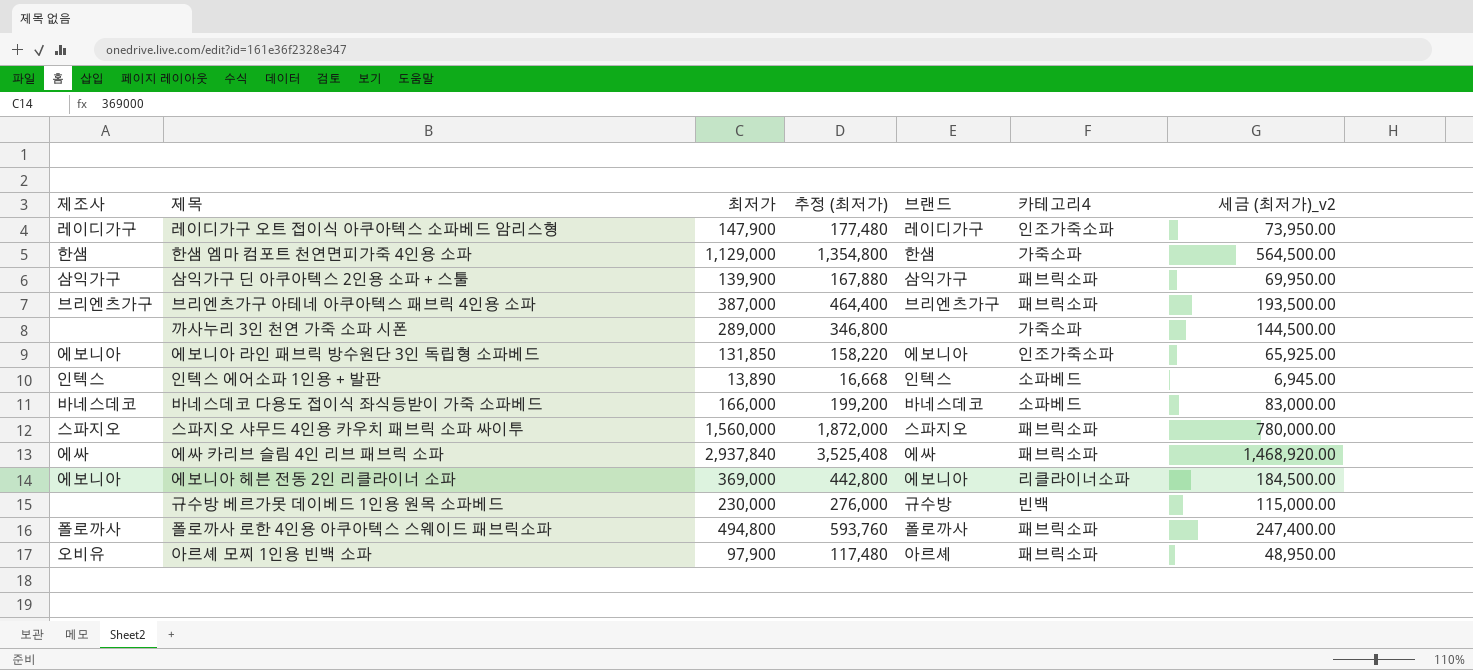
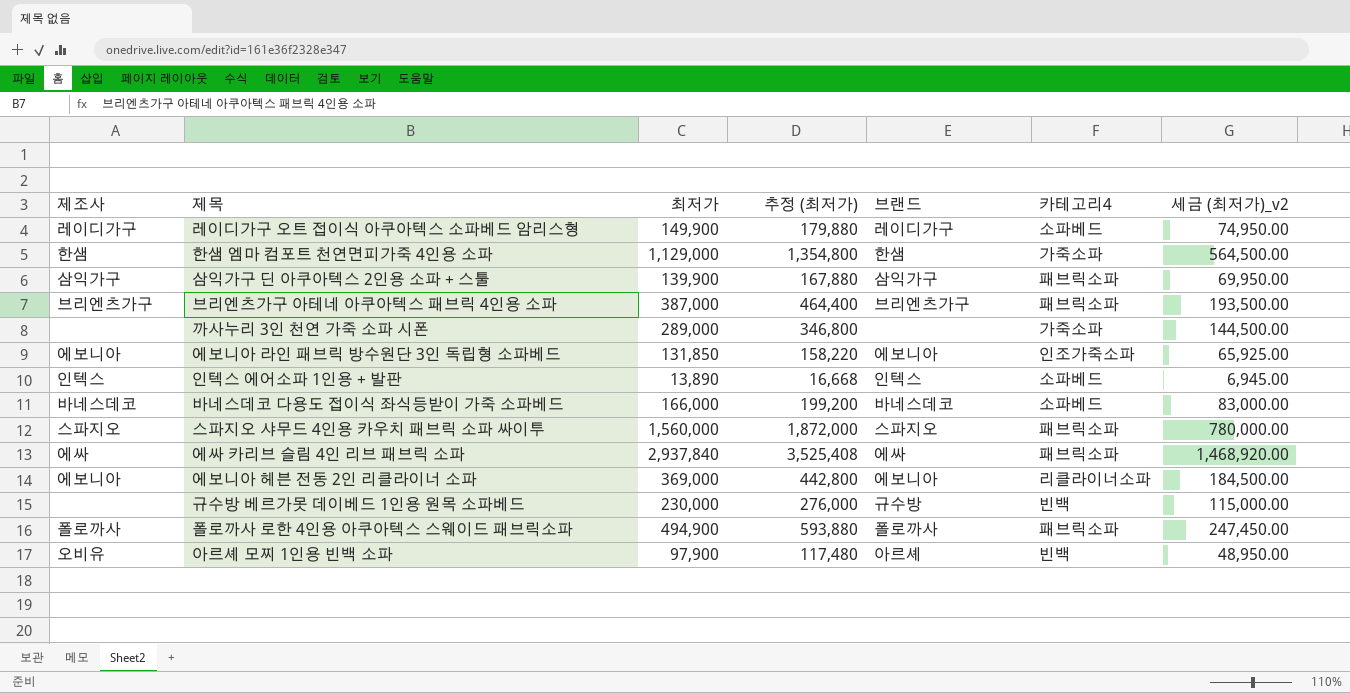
레이디가구 오트 접이식 아쿠아텍스 소파베드 암리스형 | 최저가: 147,900 -> 149,900
레이디가구 오트 접이식 아쿠아텍스 소파베드 암리스형 | 추정 (최저가): 177,480 -> 179,880
레이디가구 오트 접이식 아쿠아텍스 소파베드 암리스형 | 카테고리4: 인조가죽소파 -> 소파베드
레이디가구 오트 접이식 아쿠아텍스 소파베드 암리스형 | 세금 (최저가)_v2: 73,950.00 -> 74,950.00
폴로까사 로한 4인용 아쿠아텍스 스웨이드 패브릭소파 | 최저가: 494,800 -> 494,900
폴로까사 로한 4인용 아쿠아텍스 스웨이드 패브릭소파 | 추정 (최저가): 593,760 -> 593,880
폴로까사 로한 4인용 아쿠아텍스 스웨이드 패브릭소파 | 세금 (최저가)_v2: 247,400.00 -> 247,450.00
아르셰 모찌 1인용 빈백 소파 | 카테고리4: 패브릭소파 -> 빈백

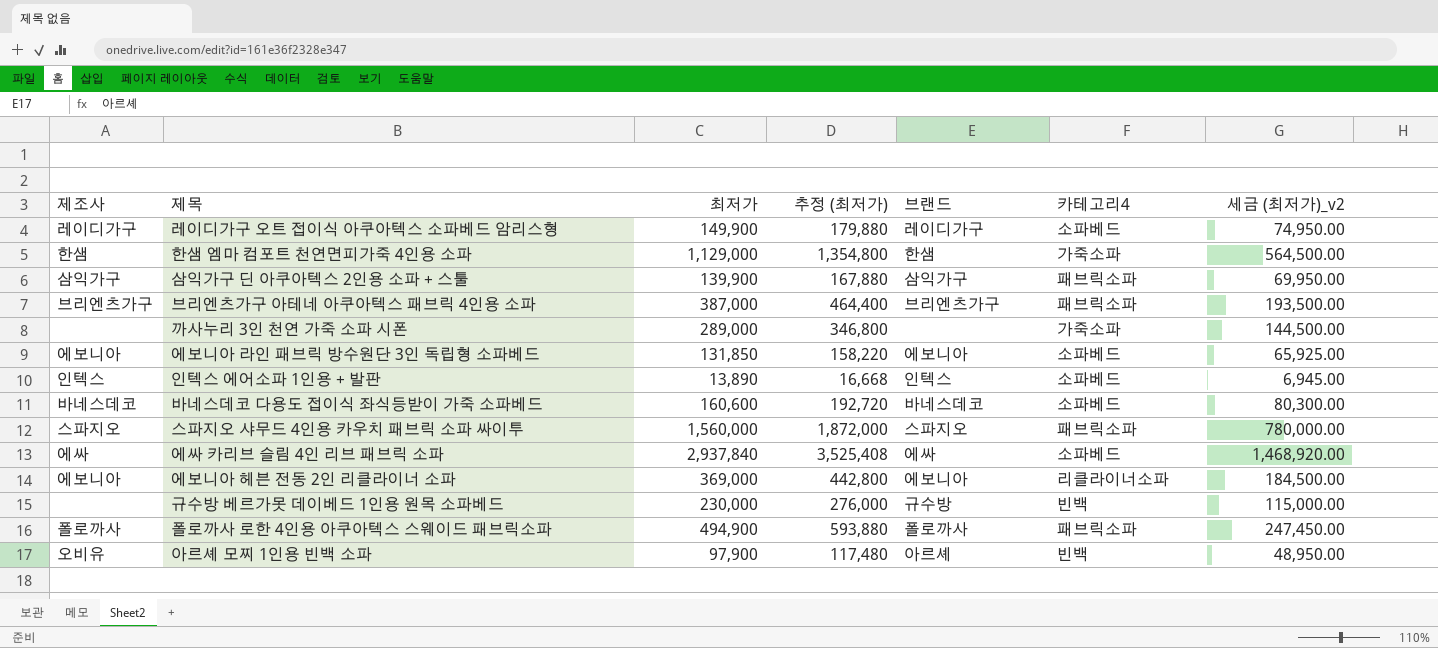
에보니아 라인 패브릭 방수원단 3인 독립형 소파베드 | 카테고리4: 인조가죽소파 -> 소파베드
바네스데코 다용도 접이식 좌식등받이 가죽 소파베드 | 최저가: 166,000 -> 160,600
바네스데코 다용도 접이식 좌식등받이 가죽 소파베드 | 추정 (최저가): 199,200 -> 192,720
바네스데코 다용도 접이식 좌식등받이 가죽 소파베드 | 세금 (최저가)_v2: 83,000.00 -> 80,300.00
에싸 카리브 슬림 4인 리브 패브릭 소파 | 카테고리4: 패브릭소파 -> 소파베드

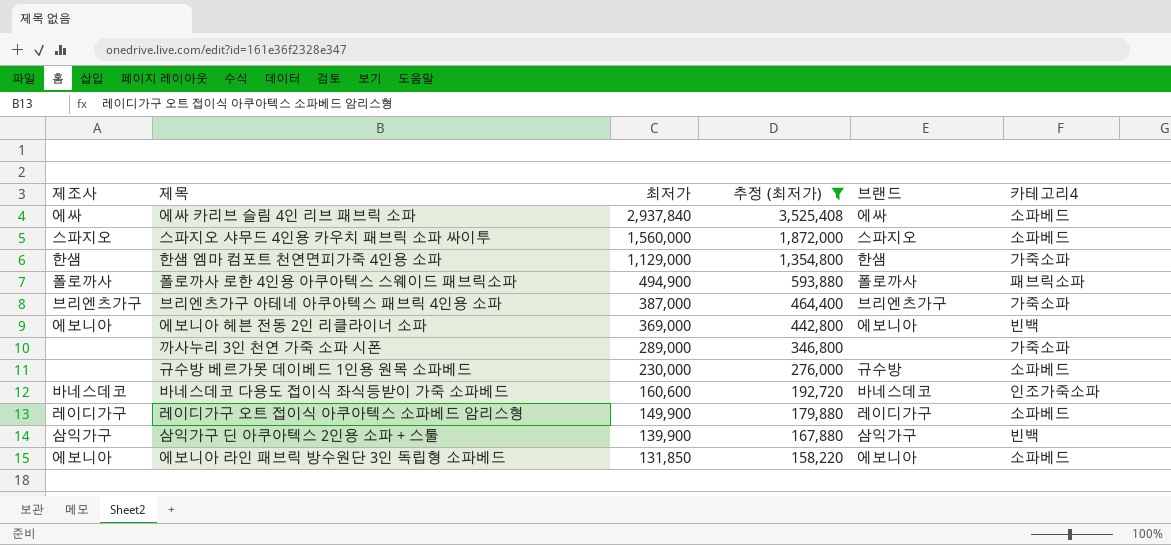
filter: none -> 추정 (최저가) >= 158,220
row order: none -> 최저가 descending
column 세금 (최저가)_v2 | formula: [최저가] * 0.5 -> none
스파지오 샤무드 4인용 카우치 패브릭 소파 싸이투 | 카테고리4: 패브릭소파 -> 소파베드
브리엔츠가구 아테네 아쿠아텍스 패브릭 4인용 소파 | 카테고리4: 패브릭소파 -> 가죽소파
에보니아 헤븐 전동 2인 리클라이너 소파 | 카테고리4: 리클라이너소파 -> 빈백
규수방 베르가못 데이베드 1인용 원목 소파베드 | 카테고리4: 빈백 -> 소파베드
바네스데코 다용도 접이식 좌식등받이 가죽 소파베드 | 카테고리4: 소파베드 -> 인조가죽소파
삼익가구 딘 아쿠아텍스 2인용 소파 + 스툴 | 카테고리4: 패브릭소파 -> 빈백

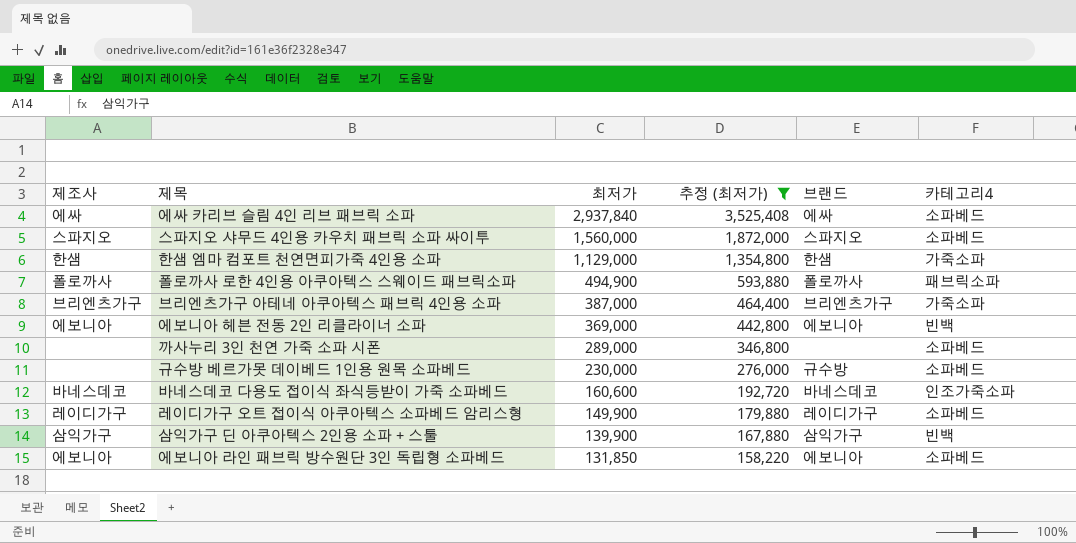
까사누리 3인 천연 가죽 소파 시폰 | 카테고리4: 가죽소파 -> 소파베드

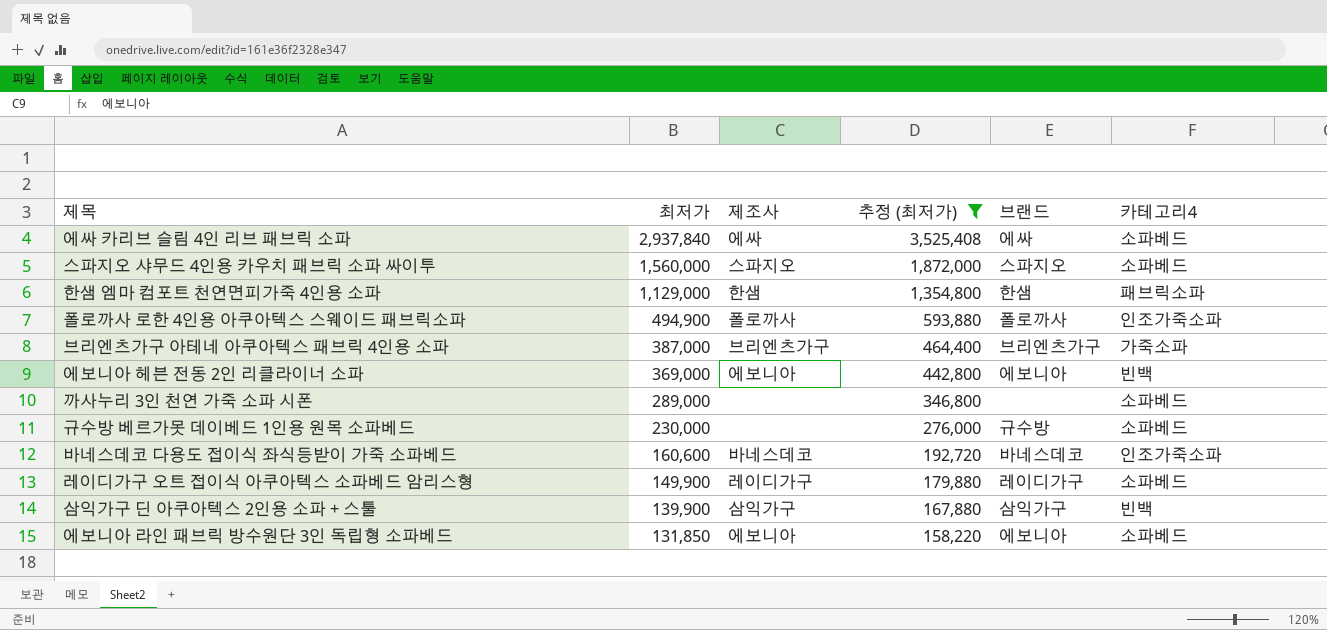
column 제조사 | position: 1 -> 3
한샘 엠마 컴포트 천연면피가죽 4인용 소파 | 카테고리4: 가죽소파 -> 패브릭소파
폴로까사 로한 4인용 아쿠아텍스 스웨이드 패브릭소파 | 카테고리4: 패브릭소파 -> 인조가죽소파

